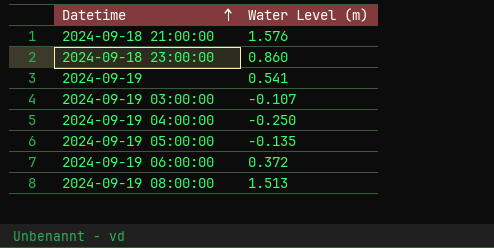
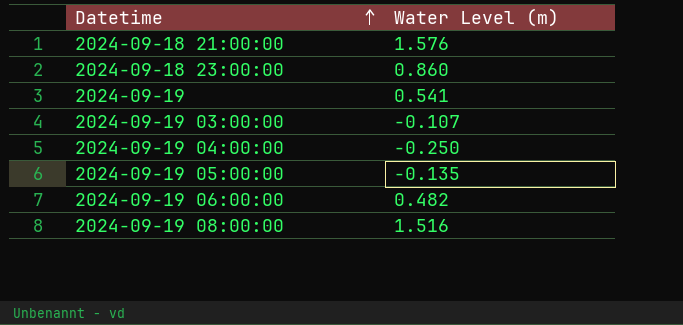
2024-09-19 06:00:00 | Water Level (m): 0.372 -> 0.482
2024-09-19 08:00:00 | Water Level (m): 1.513 -> 1.516

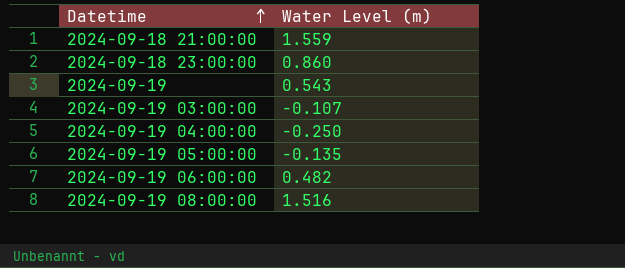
2024-09-18 21:00:00 | Water Level (m): 1.576 -> 1.559
2024-09-19 | Water Level (m): 0.541 -> 0.543

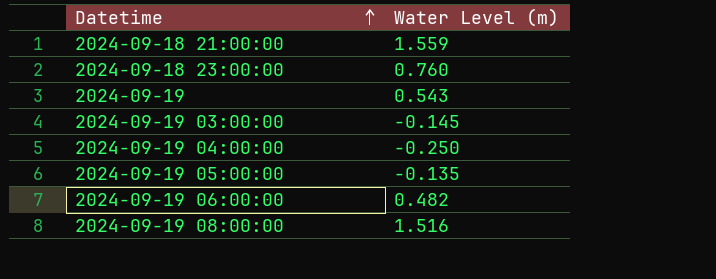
2024-09-18 23:00:00 | Water Level (m): 0.860 -> 0.760
2024-09-19 03:00:00 | Water Level (m): -0.107 -> -0.145

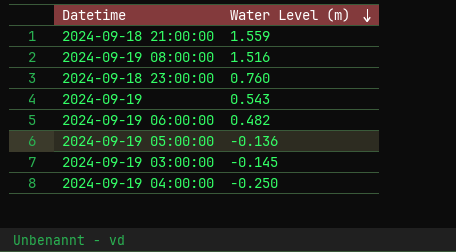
row order: Datetime ascending -> Water Level (m) descending
2024-09-19 05:00:00 | Water Level (m): -0.135 -> -0.136

